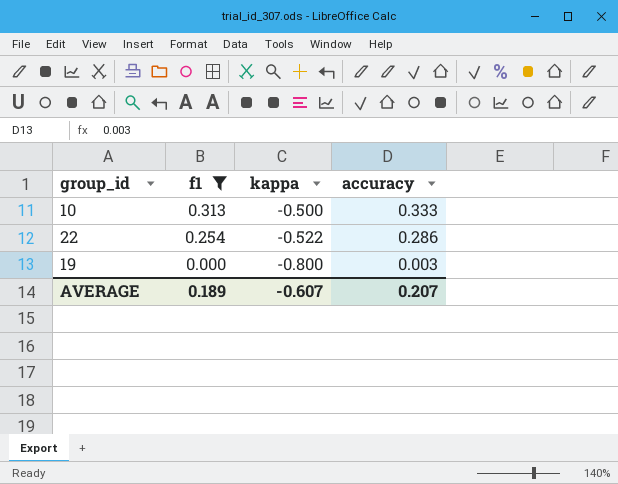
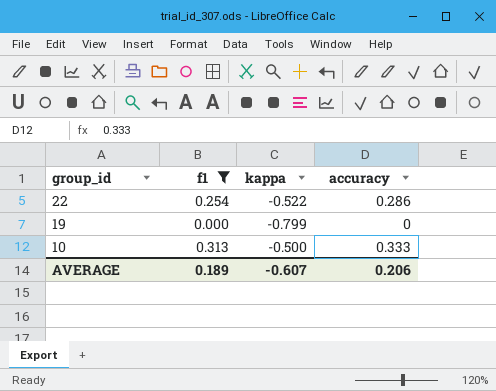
row order: f1 descending -> group_id descending
19 | kappa: -0.800 -> -0.799
19 | accuracy: 0.003 -> 0
AVERAGE | accuracy: 0.207 -> 0.206

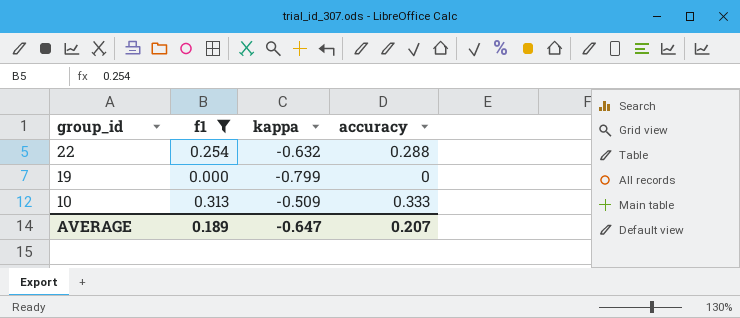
22 | kappa: -0.522 -> -0.632
22 | accuracy: 0.286 -> 0.288
10 | kappa: -0.500 -> -0.509
AVERAGE | kappa: -0.607 -> -0.647
AVERAGE | accuracy: 0.206 -> 0.207

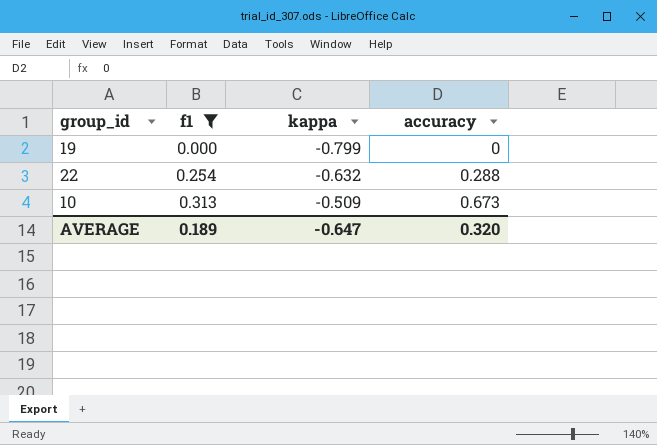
row order: group_id descending -> f1 ascending
10 | accuracy: 0.333 -> 0.673
AVERAGE | accuracy: 0.207 -> 0.320

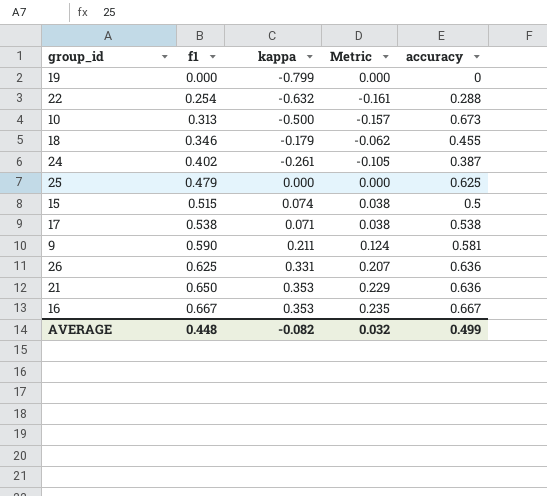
filter: f1 <= 0.313 -> none
column Metric | formula: none -> [f1] * [kappa]
10 | kappa: -0.509 -> -0.500
AVERAGE | f1: 0.189 -> 0.448
AVERAGE | kappa: -0.647 -> -0.082
AVERAGE | accuracy: 0.320 -> 0.499

